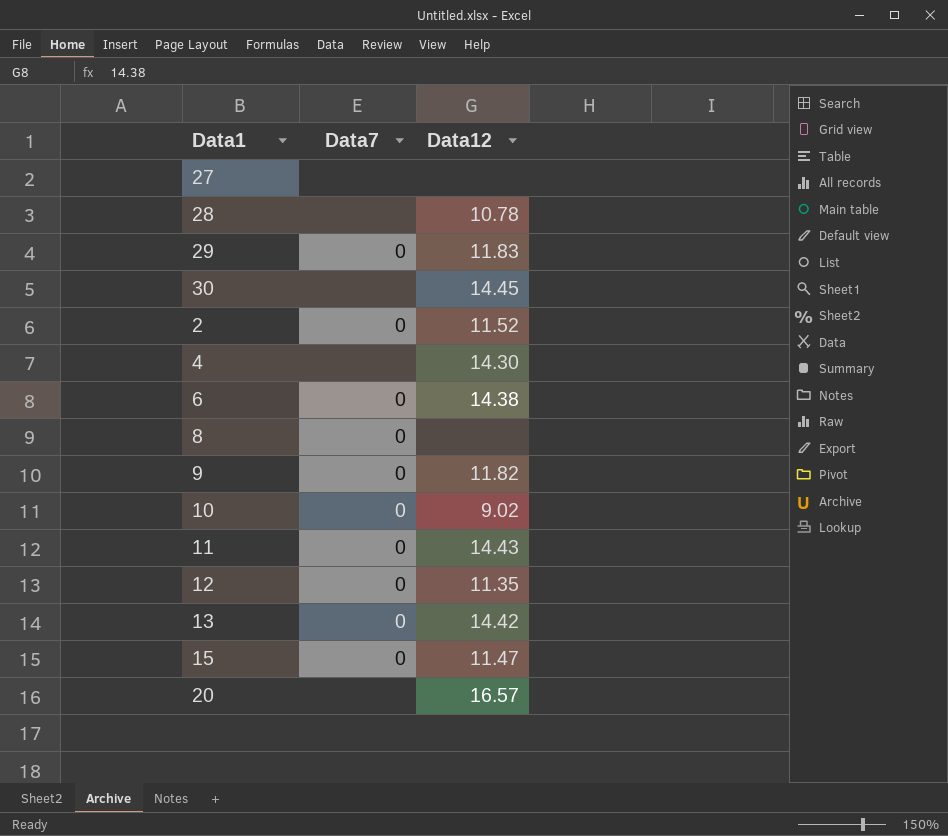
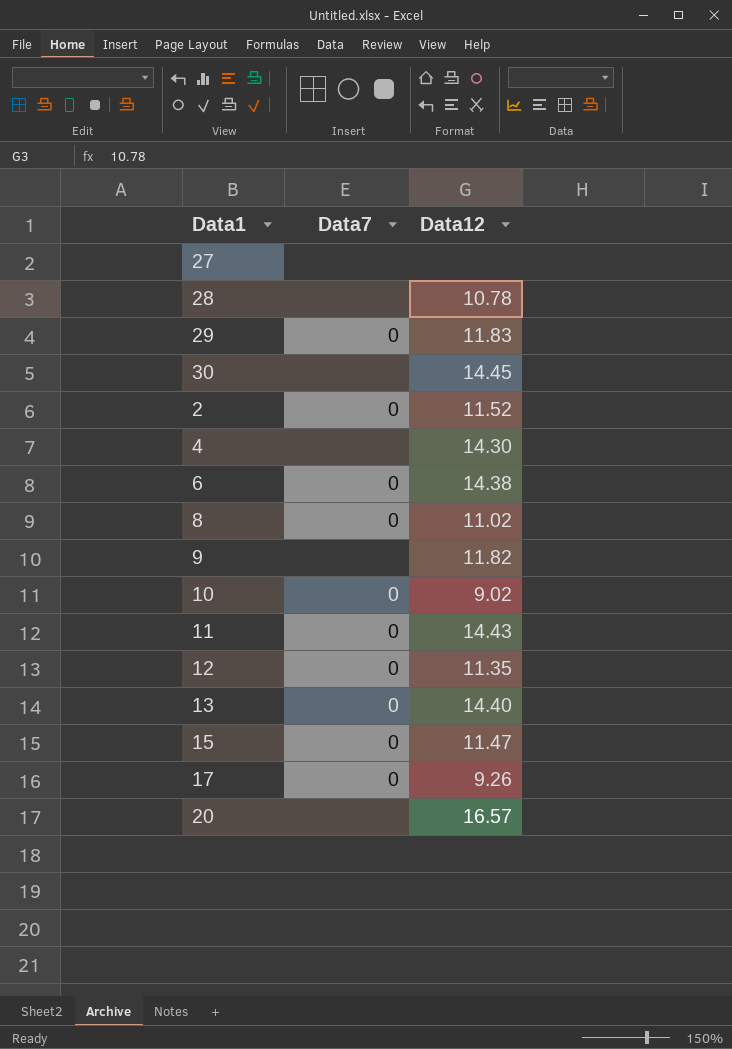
8 | Data12: none -> 11.02
9 | Data7: 0 -> none
13 | Data12: 14.42 -> 14.40
row 17: none -> 0 | 9.26

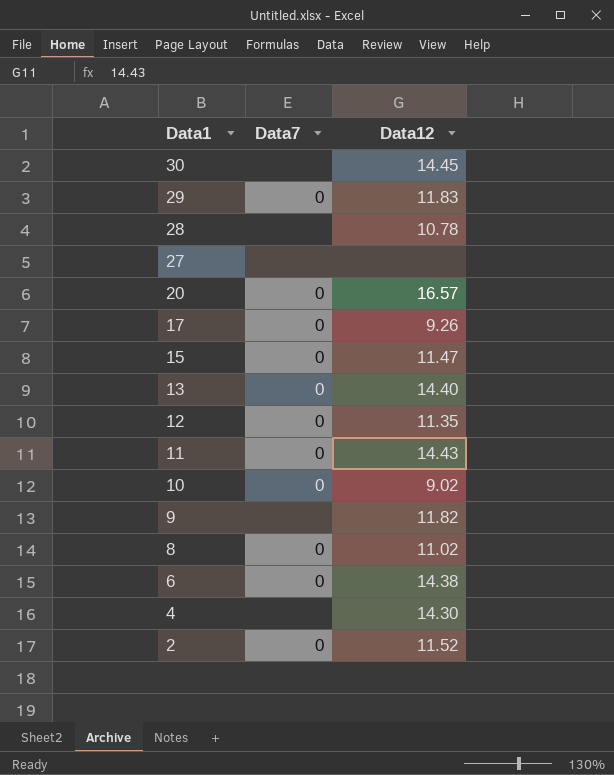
row order: none -> Data1 descending
20 | Data7: none -> 0

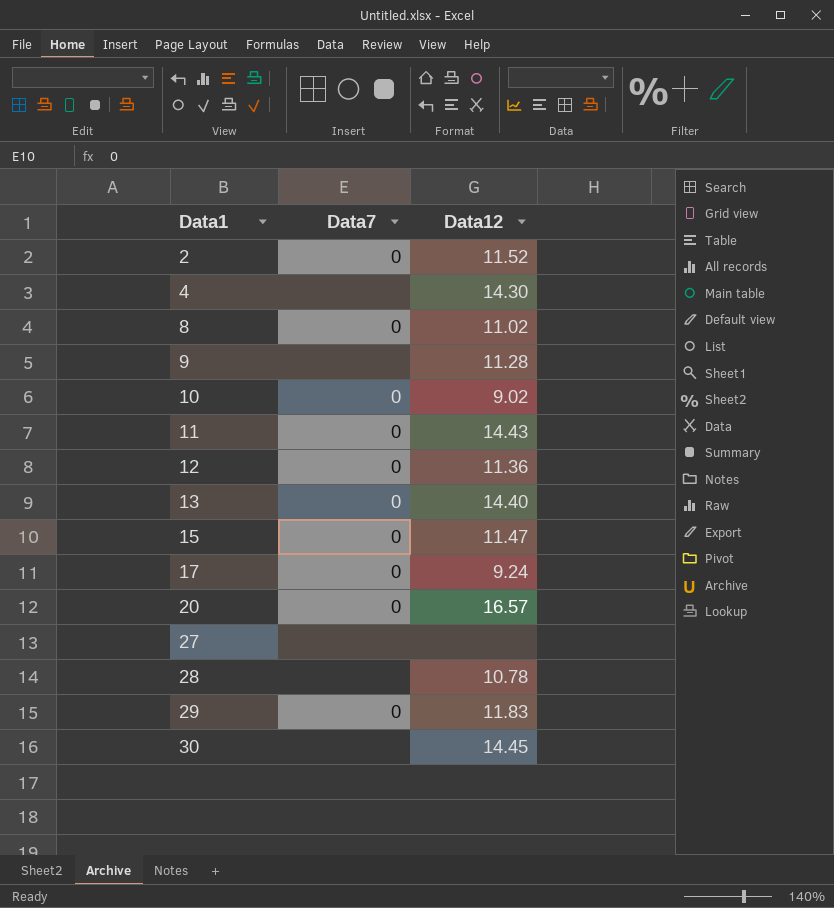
row order: Data1 descending -> Data1 ascending
row 6: 0 | 14.38 -> none
9 | Data12: 11.82 -> 11.28
12 | Data12: 11.35 -> 11.36
17 | Data12: 9.26 -> 9.24

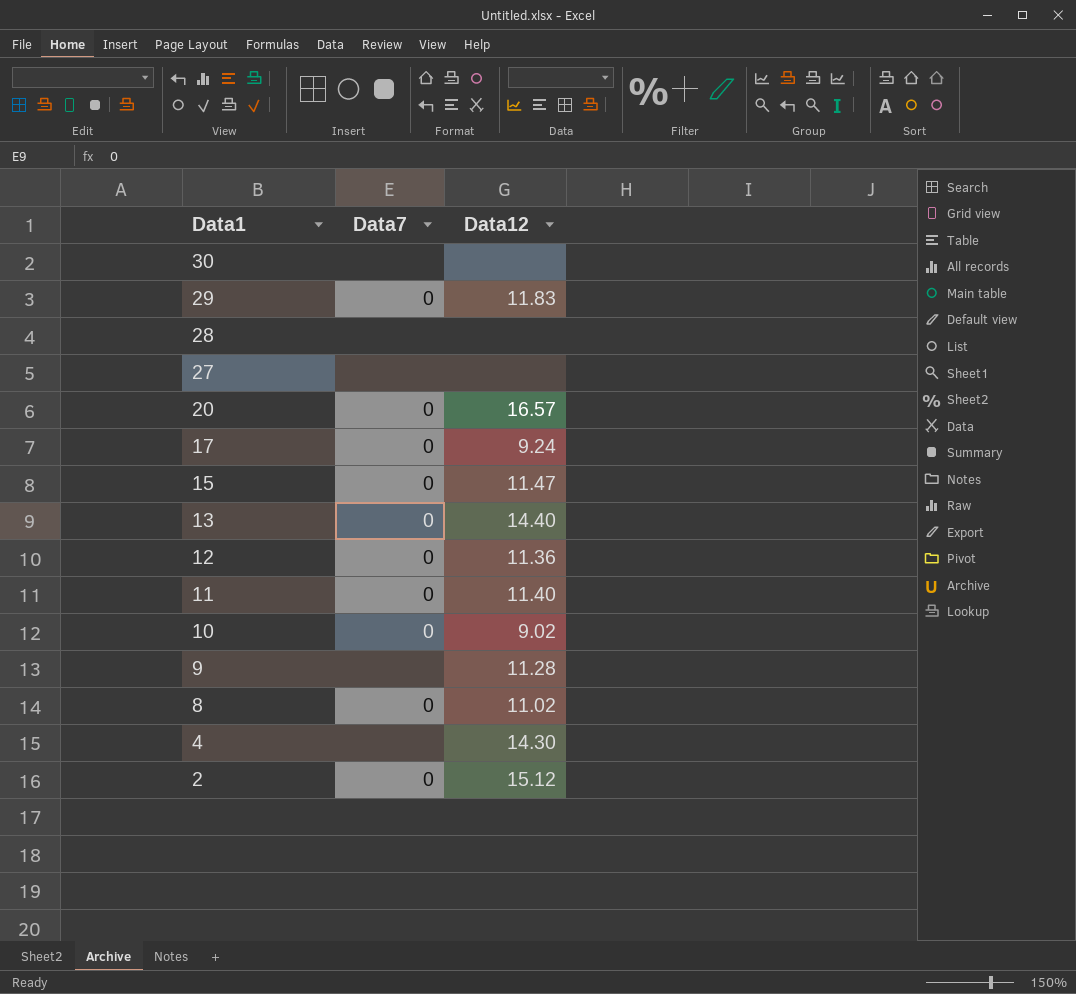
row order: Data1 ascending -> Data1 descending
30 | Data12: 14.45 -> none
28 | Data12: 10.78 -> none
11 | Data12: 14.43 -> 11.40
2 | Data12: 11.52 -> 15.12

